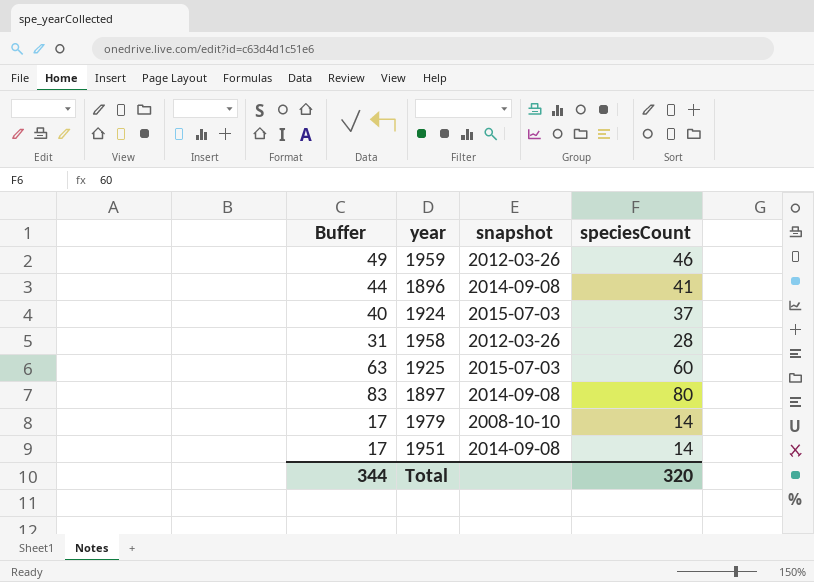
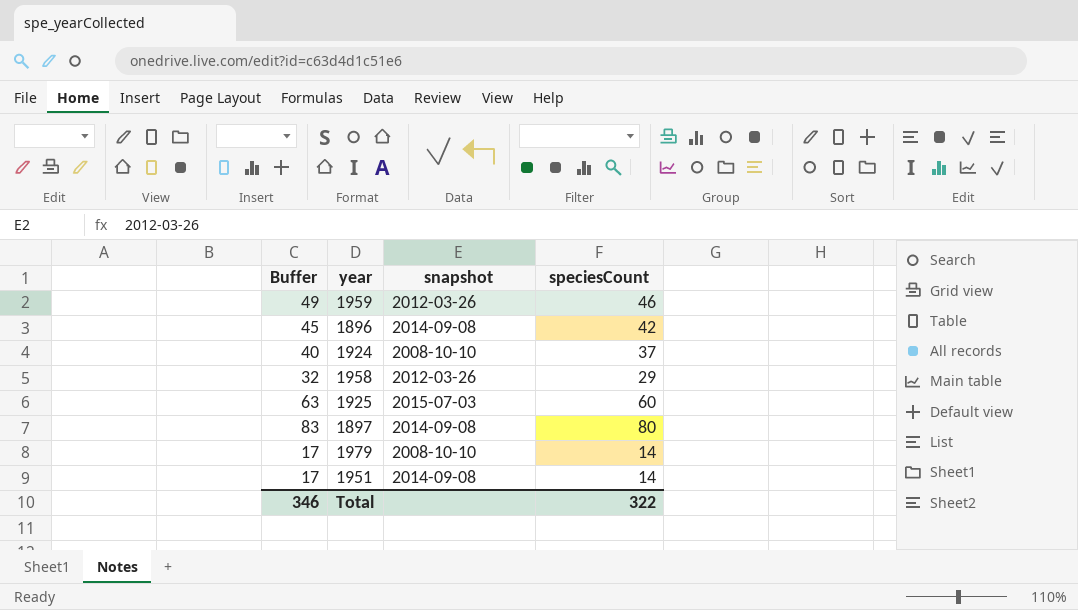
1896 | Buffer: 44 -> 45
1896 | speciesCount: 41 -> 42
1924 | snapshot: 2015-07-03 -> 2008-10-10
1958 | Buffer: 31 -> 32
1958 | speciesCount: 28 -> 29
Total | Buffer: 344 -> 346
Total | speciesCount: 320 -> 322

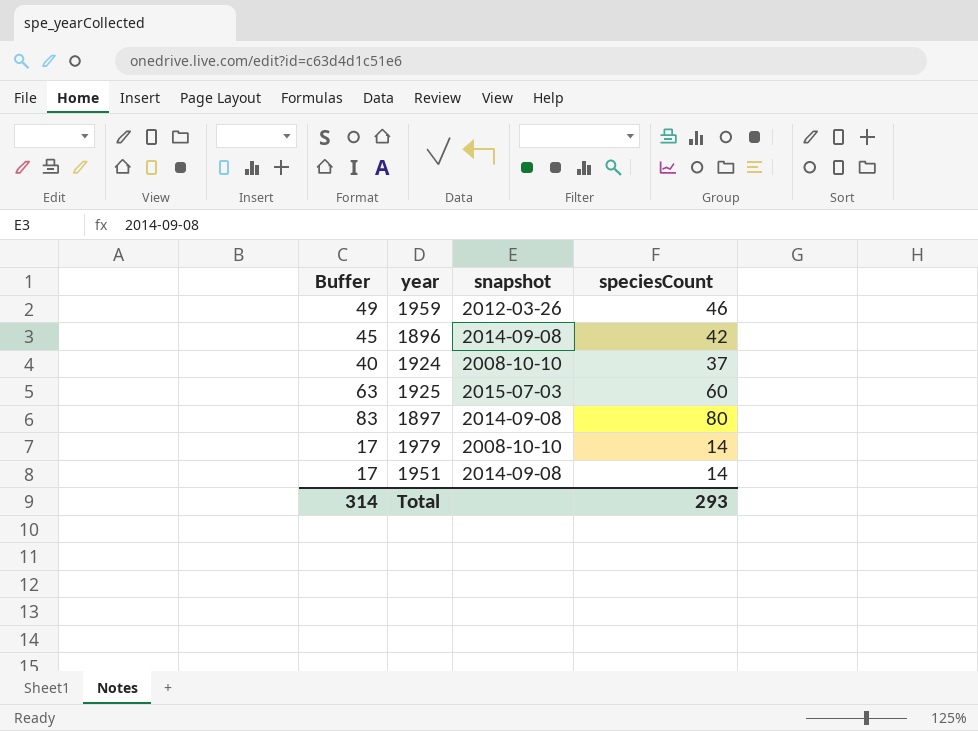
row 1958: 32 | 2012-03-26 | 29 -> none
Total | Buffer: 346 -> 314
Total | speciesCount: 322 -> 293

